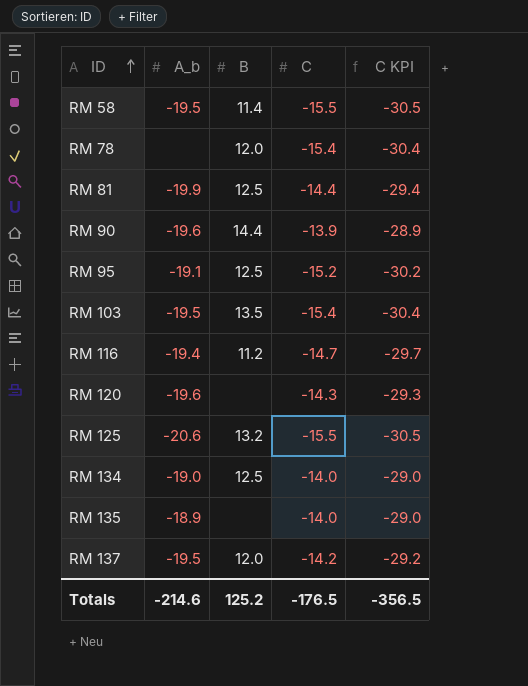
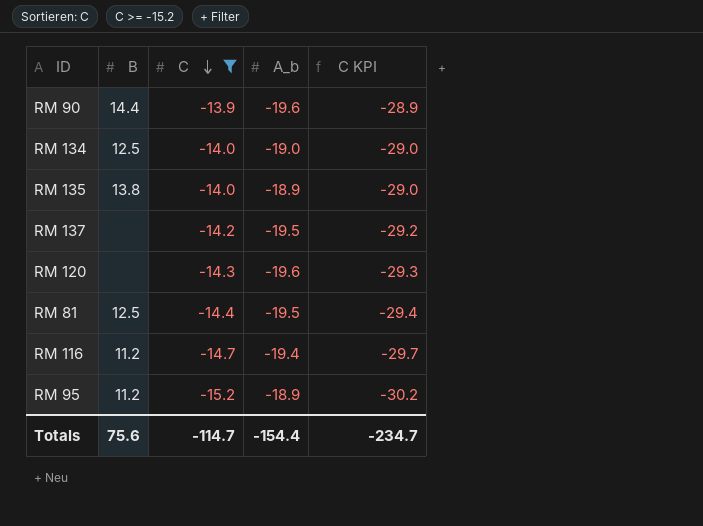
filter: none -> C >= -15.2
row order: ID ascending -> C descending
column A_b | position: 2 -> 4
RM 135 | B: none -> 13.8
RM 137 | B: 12.0 -> none
RM 81 | A_b: -19.9 -> -19.5
RM 95 | B: 12.5 -> 11.2
RM 95 | A_b: -19.1 -> -18.9
Totals | B: 125.2 -> 75.6
Totals | C: -176.5 -> -114.7
Totals | A_b: -214.6 -> -154.4
Totals | C KPI: -356.5 -> -234.7

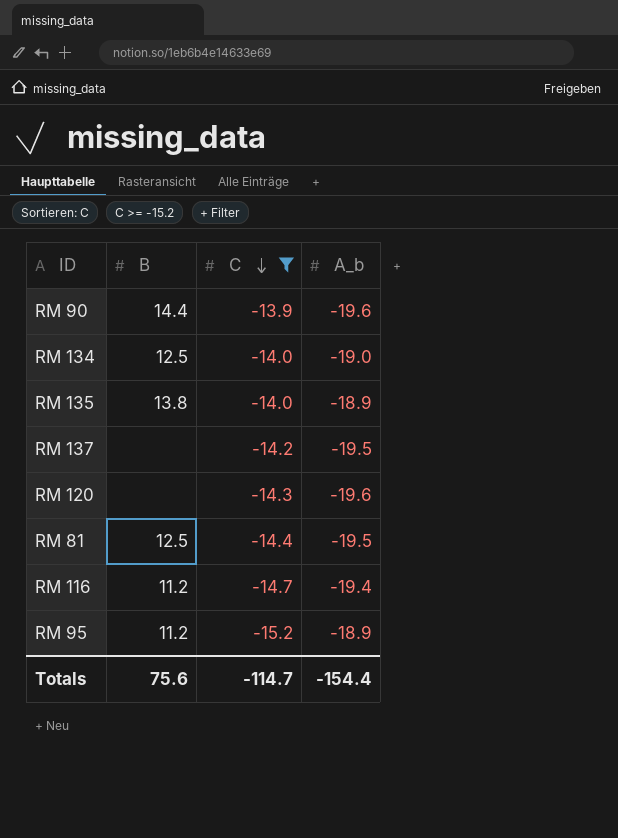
column C KPI | formula: [C] - 15 -> none

